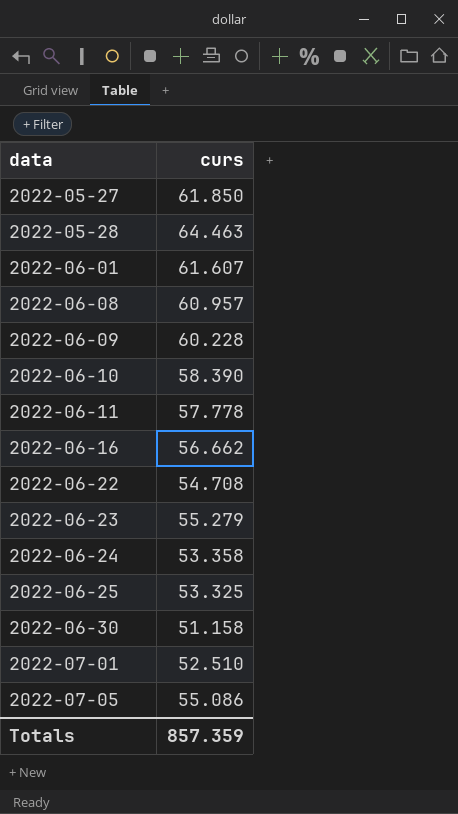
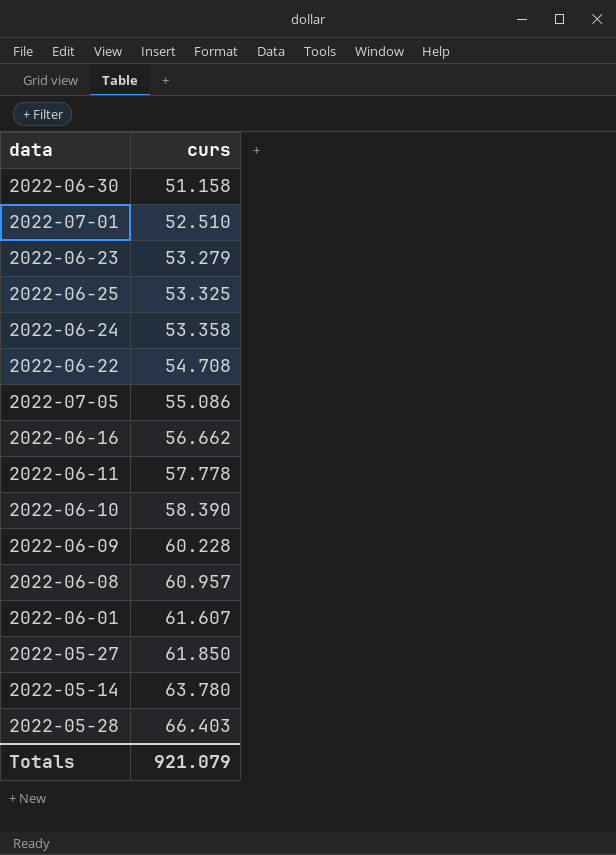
row order: data ascending -> curs ascending
2022-06-23 | curs: 55.279 -> 53.279
row 2022-05-14: none -> 63.780
2022-05-28 | curs: 64.463 -> 66.403
Totals | curs: 857.359 -> 921.079

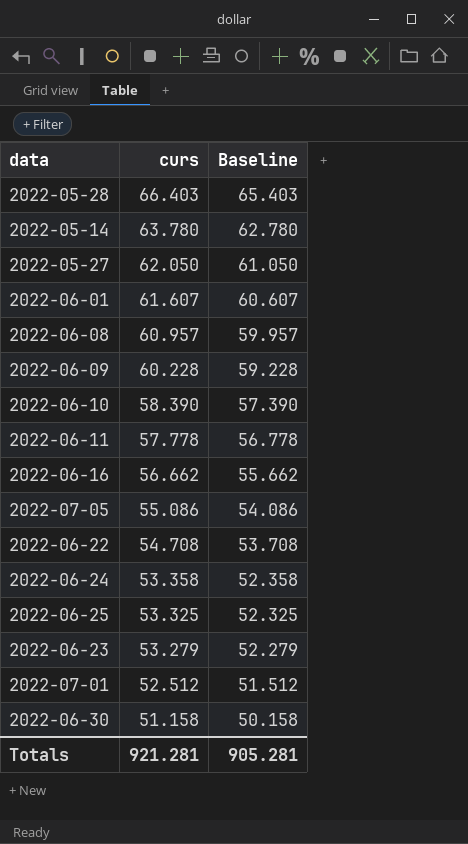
row order: curs ascending -> curs descending
column Baseline | formula: none -> [curs] - 1
2022-05-27 | curs: 61.850 -> 62.050
2022-07-01 | curs: 52.510 -> 52.512
Totals | curs: 921.079 -> 921.281

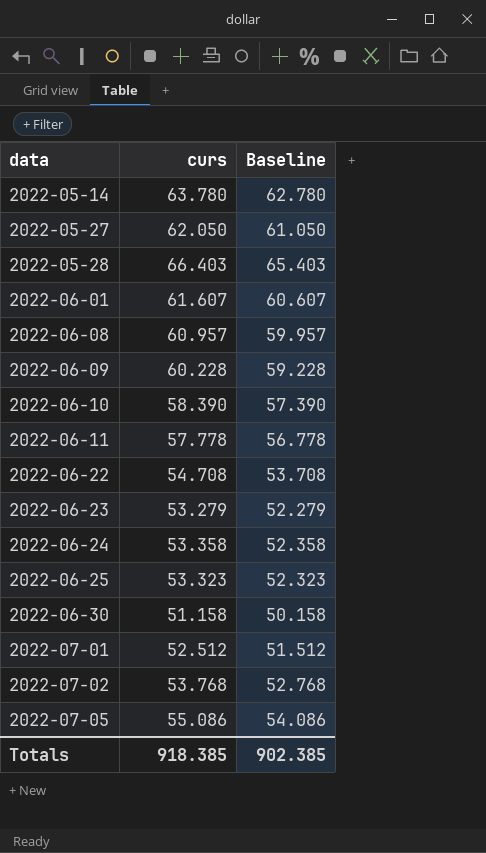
row order: curs descending -> data ascending
row 2022-06-16: 56.662 | 55.662 -> none
2022-06-25 | curs: 53.325 -> 53.323
2022-06-25 | Baseline: 52.325 -> 52.323
row 2022-07-02: none -> 53.768 | 52.768
Totals | curs: 921.281 -> 918.385
Totals | Baseline: 905.281 -> 902.385

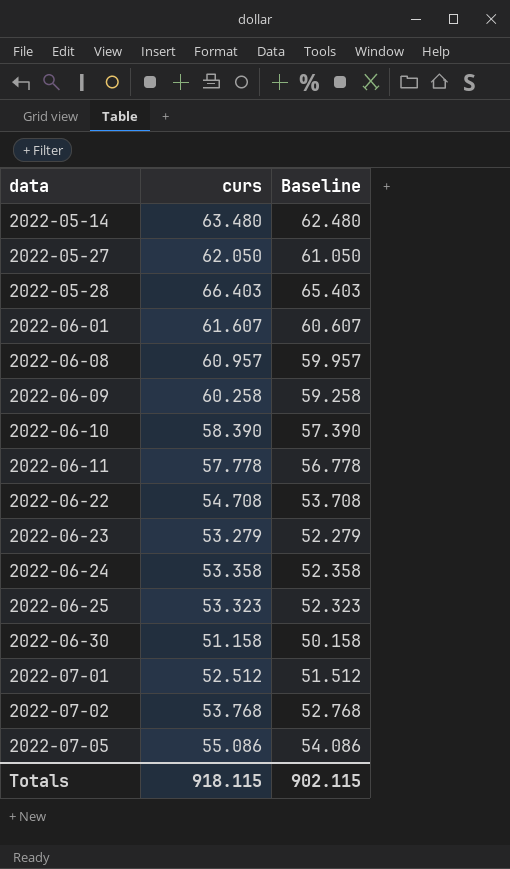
2022-05-14 | curs: 63.780 -> 63.480
2022-05-14 | Baseline: 62.780 -> 62.480
2022-06-09 | curs: 60.228 -> 60.258
2022-06-09 | Baseline: 59.228 -> 59.258
Totals | curs: 918.385 -> 918.115
Totals | Baseline: 902.385 -> 902.115

